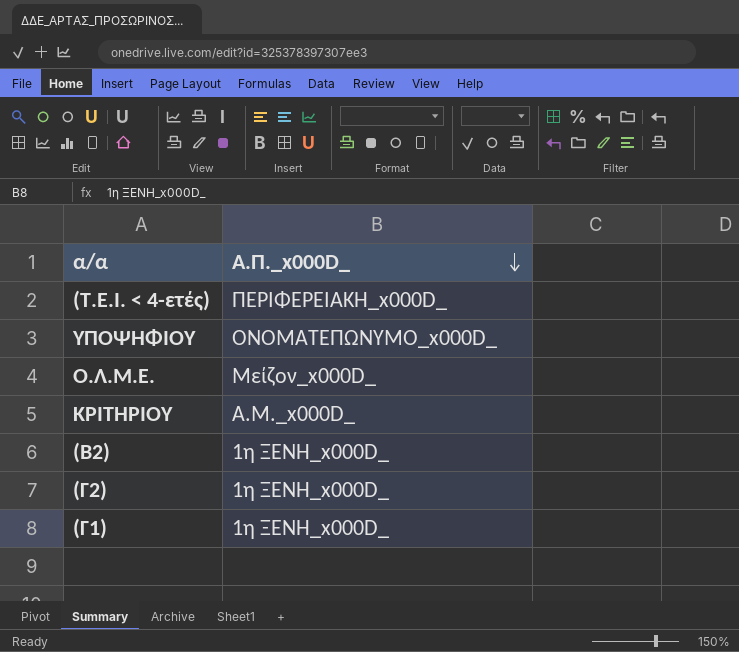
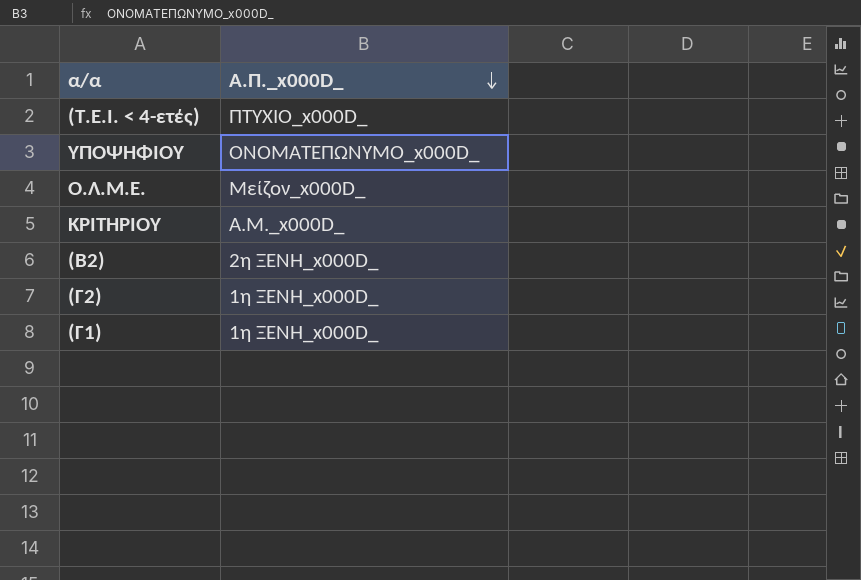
(Τ.Ε.Ι. < 4-ετές) | Α.Π._x000D_: ΠΕΡΙΦΕΡΕΙΑΚΗ_x000D_ -> ΠΤΥΧΙΟ_x000D_
(Β2) | Α.Π._x000D_: 1η ΞΕΝΗ_x000D_ -> 2η ΞΕΝΗ_x000D_

